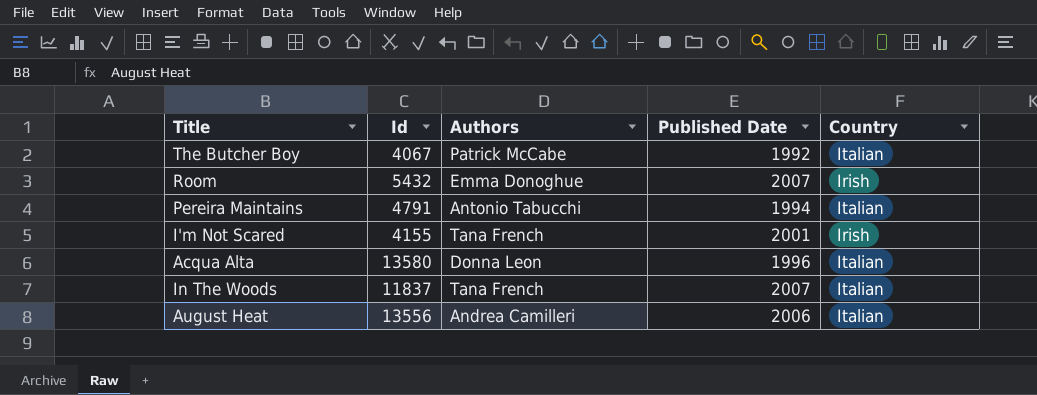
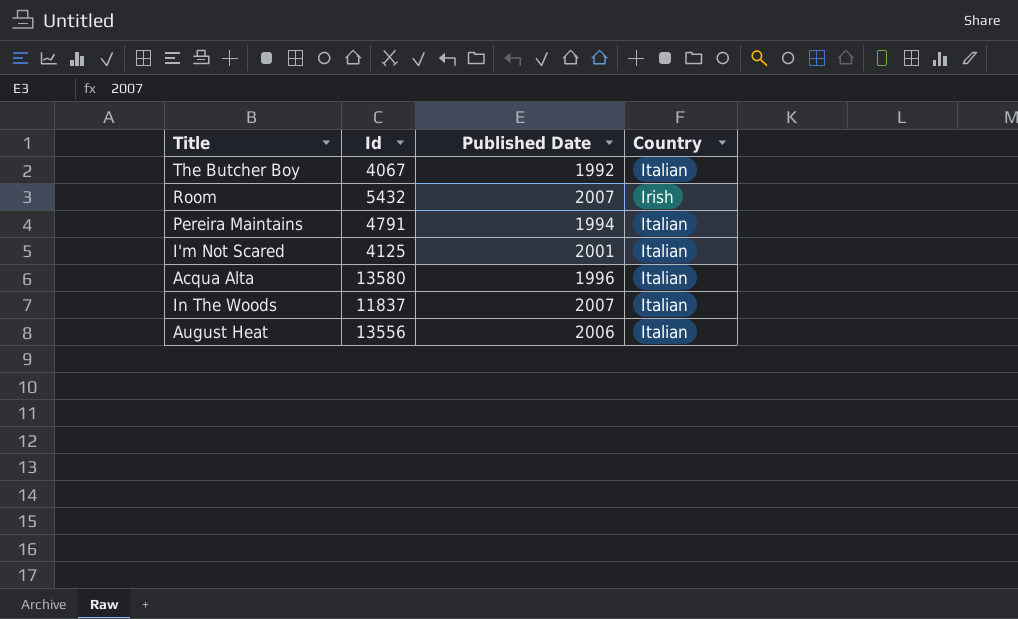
column Authors | position: 3 -> none
I'm Not Scared | Id: 4155 -> 4125
I'm Not Scared | Country: Irish -> Italian

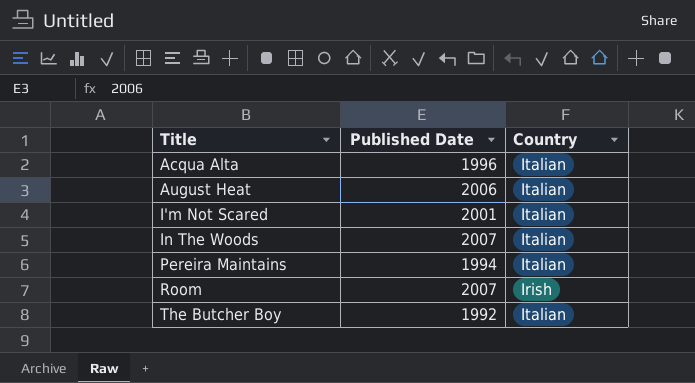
row order: none -> Title ascending
column Id | position: 2 -> none

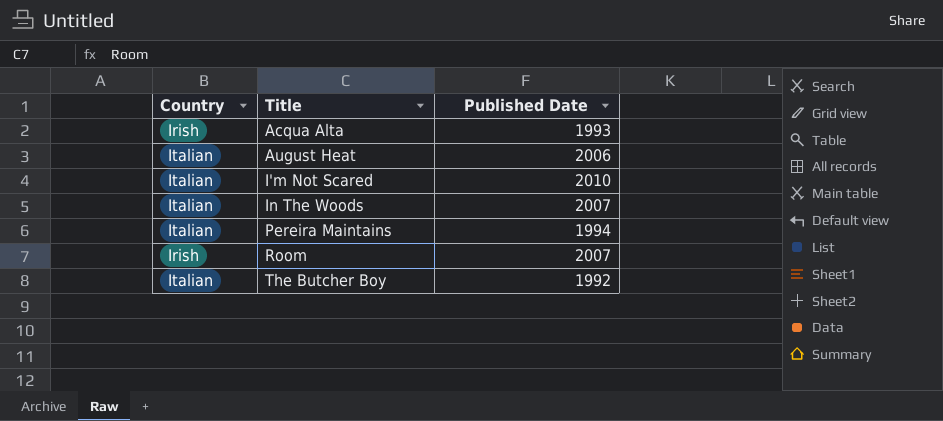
column Country | position: 3 -> 1
Acqua Alta | Country: Italian -> Irish
Acqua Alta | Published Date: 1996 -> 1993
I'm Not Scared | Published Date: 2001 -> 2010

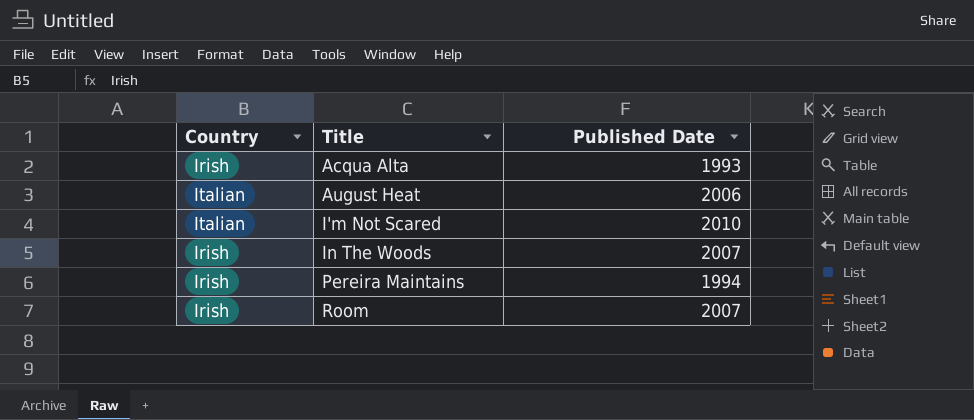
row The Butcher Boy: Italian | 1992 -> none
In The Woods | Country: Italian -> Irish
Pereira Maintains | Country: Italian -> Irish

